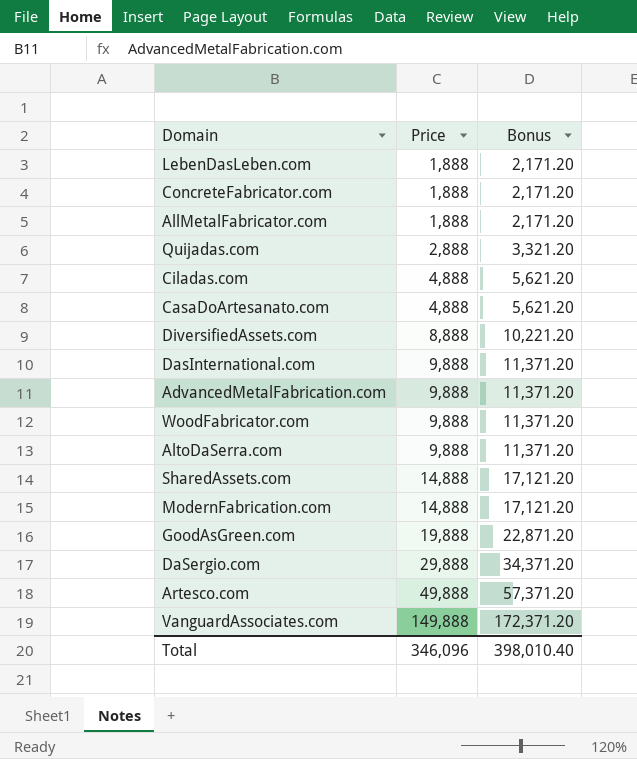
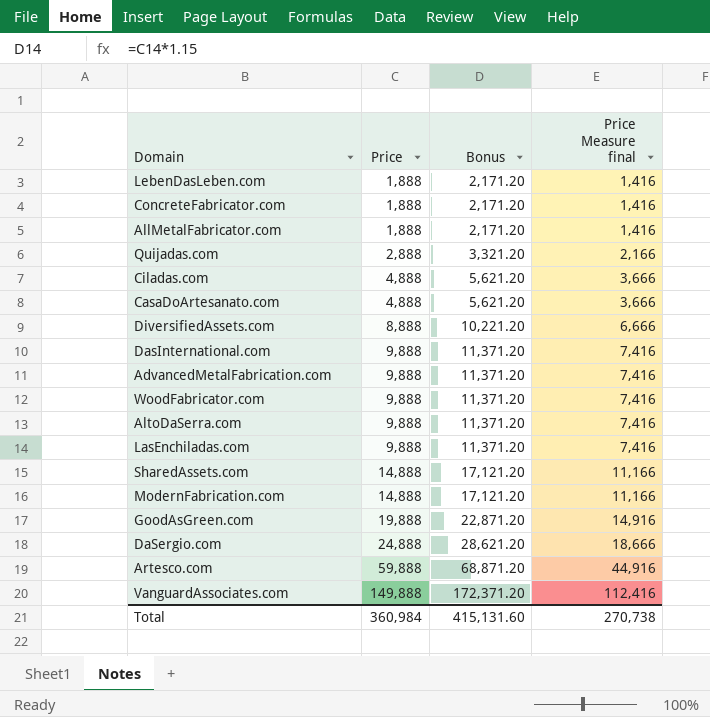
column Price Measure final | formula: none -> [Price] * 0.75
row LasEnchiladas.com: none -> 9,888 | 11,371.20 | 7,416
DaSergio.com | Price: 29,888 -> 24,888
DaSergio.com | Bonus: 34,371.20 -> 28,621.20
Artesco.com | Price: 49,888 -> 59,888
Artesco.com | Bonus: 57,371.20 -> 68,871.20
Total | Price: 346,096 -> 360,984
Total | Bonus: 398,010.40 -> 415,131.60

